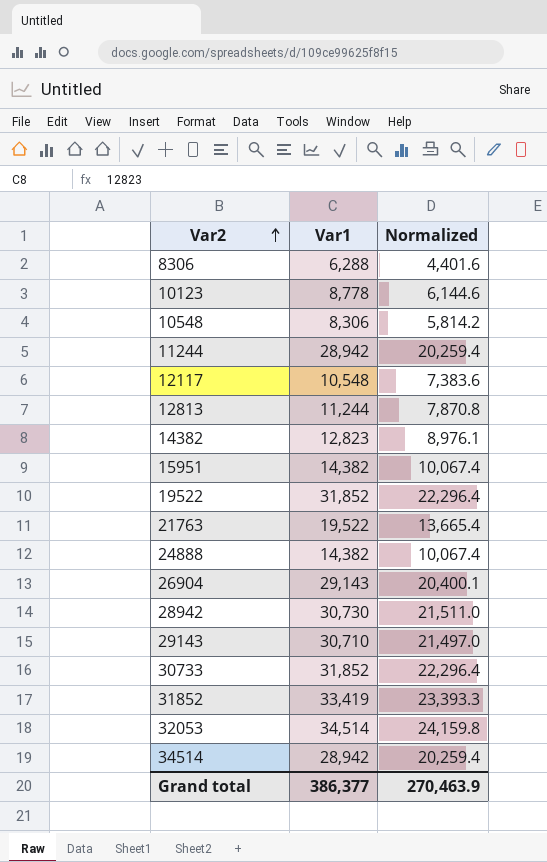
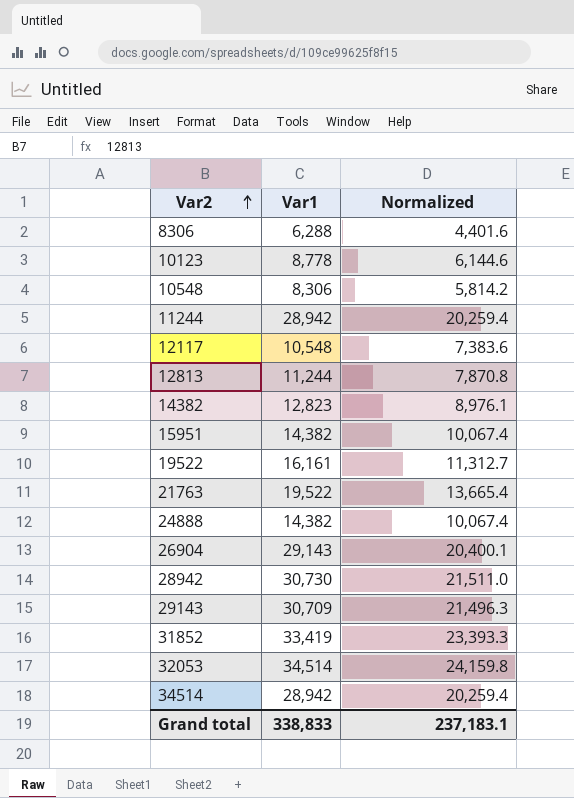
row 30733: 31,852 | 22,296.4 -> none
19522 | Var1: 31,852 -> 16,161
19522 | Normalized: 22,296.4 -> 11,312.7
29143 | Var1: 30,710 -> 30,709
29143 | Normalized: 21,497.0 -> 21,496.3
Grand total | Var1: 386,377 -> 338,833
Grand total | Normalized: 270,463.9 -> 237,183.1

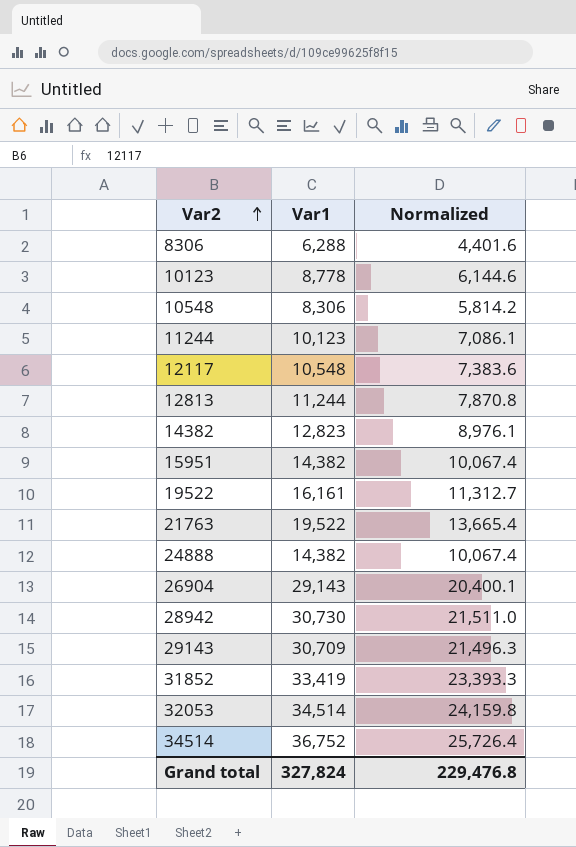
11244 | Var1: 28,942 -> 10,123
11244 | Normalized: 20,259.4 -> 7,086.1
34514 | Var1: 28,942 -> 36,752
34514 | Normalized: 20,259.4 -> 25,726.4
Grand total | Var1: 338,833 -> 327,824
Grand total | Normalized: 237,183.1 -> 229,476.8

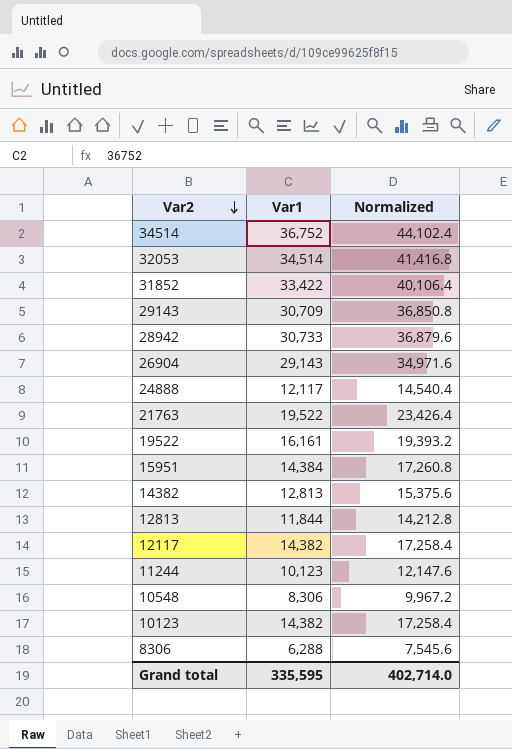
row order: Var2 ascending -> Var2 descending
column Normalized | formula: [Var1] * 0.7 -> [Var1] * 1.2
31852 | Var1: 33,419 -> 33,422
28942 | Var1: 30,730 -> 30,733
24888 | Var1: 14,382 -> 12,117
15951 | Var1: 14,382 -> 14,384
14382 | Var1: 12,823 -> 12,813
12813 | Var1: 11,244 -> 11,844
12117 | Var1: 10,548 -> 14,382
10123 | Var1: 8,778 -> 14,382
Grand total | Var1: 327,824 -> 335,595
Grand total | Normalized: 229,476.8 -> 402,714.0

